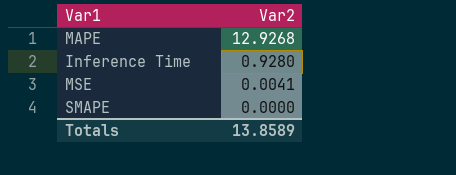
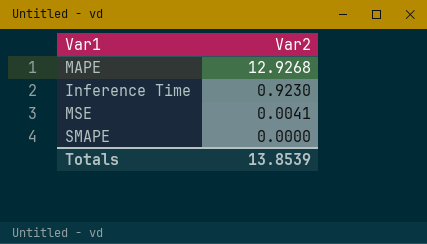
Inference Time | Var2: 0.9280 -> 0.9230
Totals | Var2: 13.8589 -> 13.8539

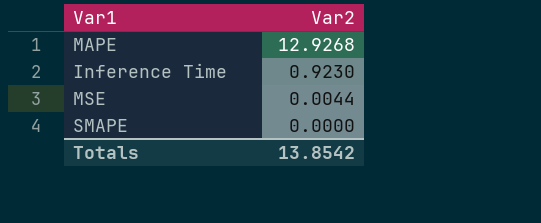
MSE | Var2: 0.0041 -> 0.0044
Totals | Var2: 13.8539 -> 13.8542

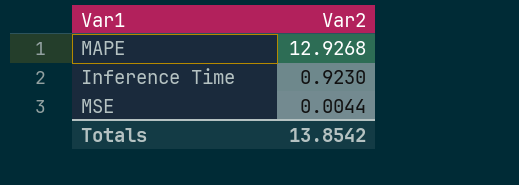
row SMAPE: 0.0000 -> none

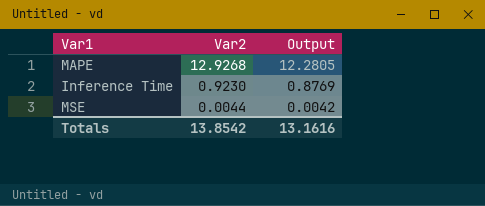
column Output | formula: none -> [Var2] * 0.95

